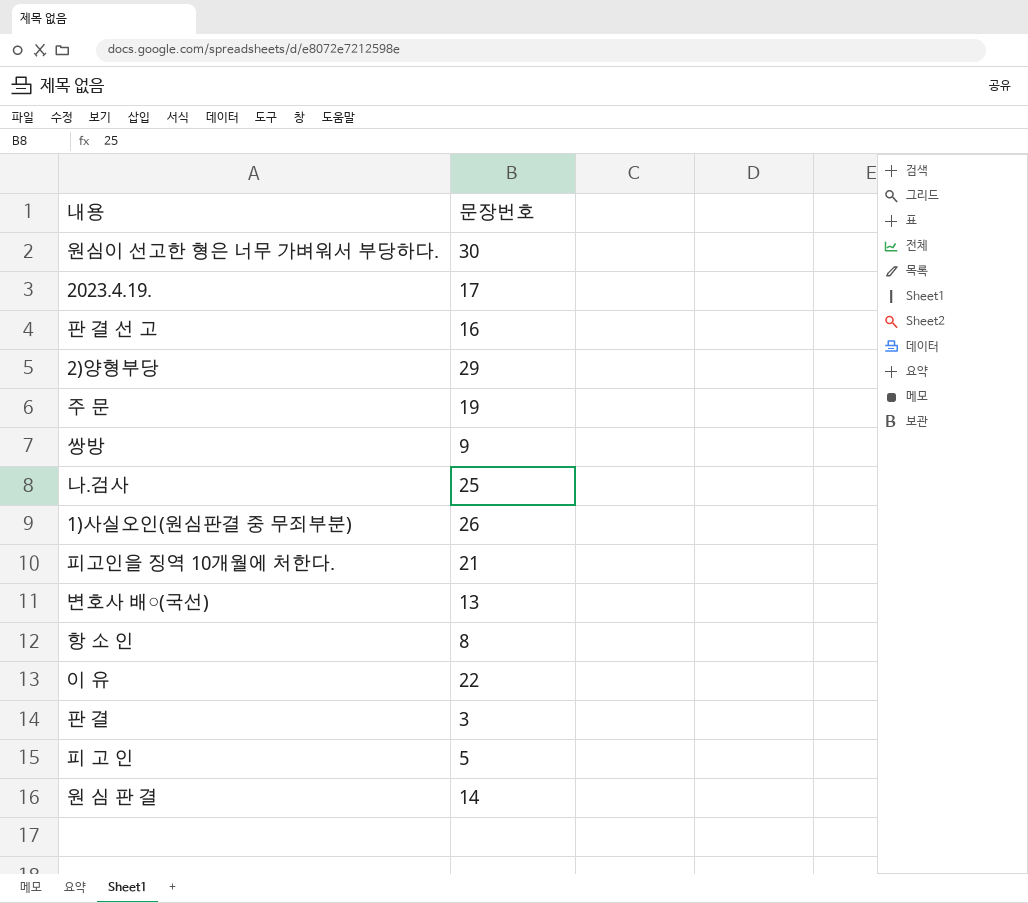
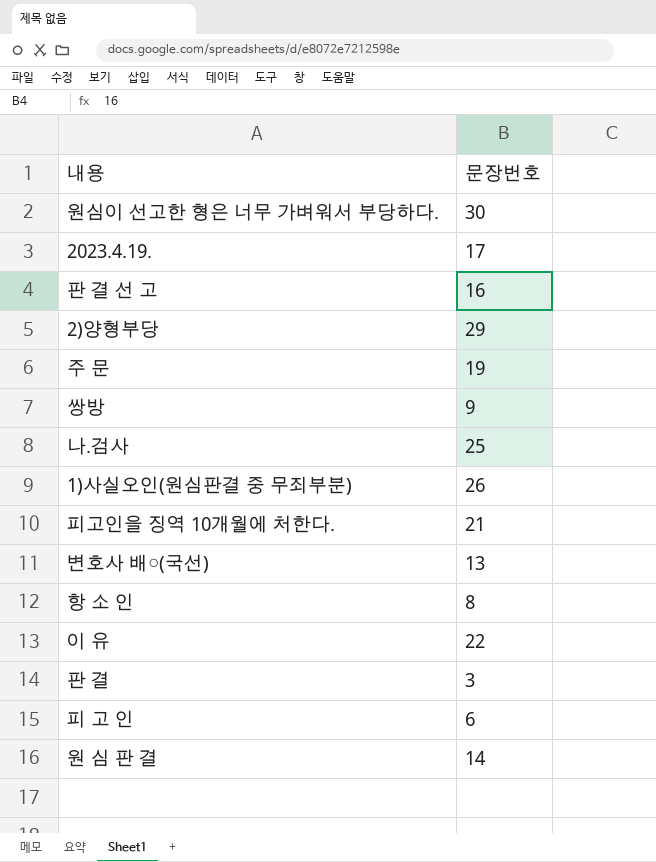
피 고 인 | 문장번호: 5 -> 6

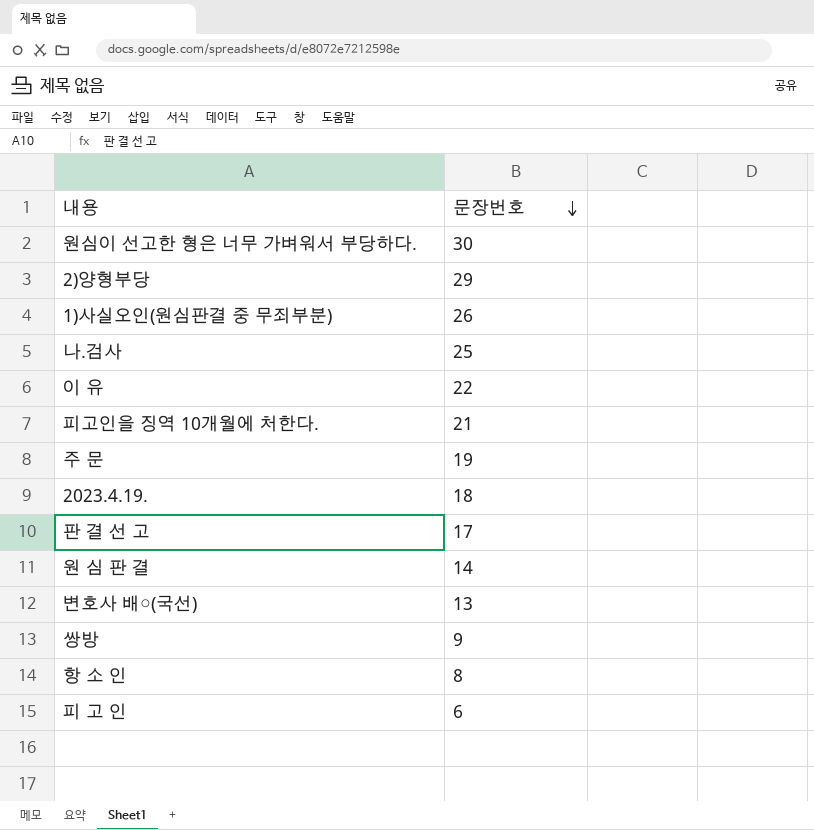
row order: none -> 문장번호 descending
row 판 결: 3 -> none
2023.4.19. | 문장번호: 17 -> 18
판 결 선 고 | 문장번호: 16 -> 17

